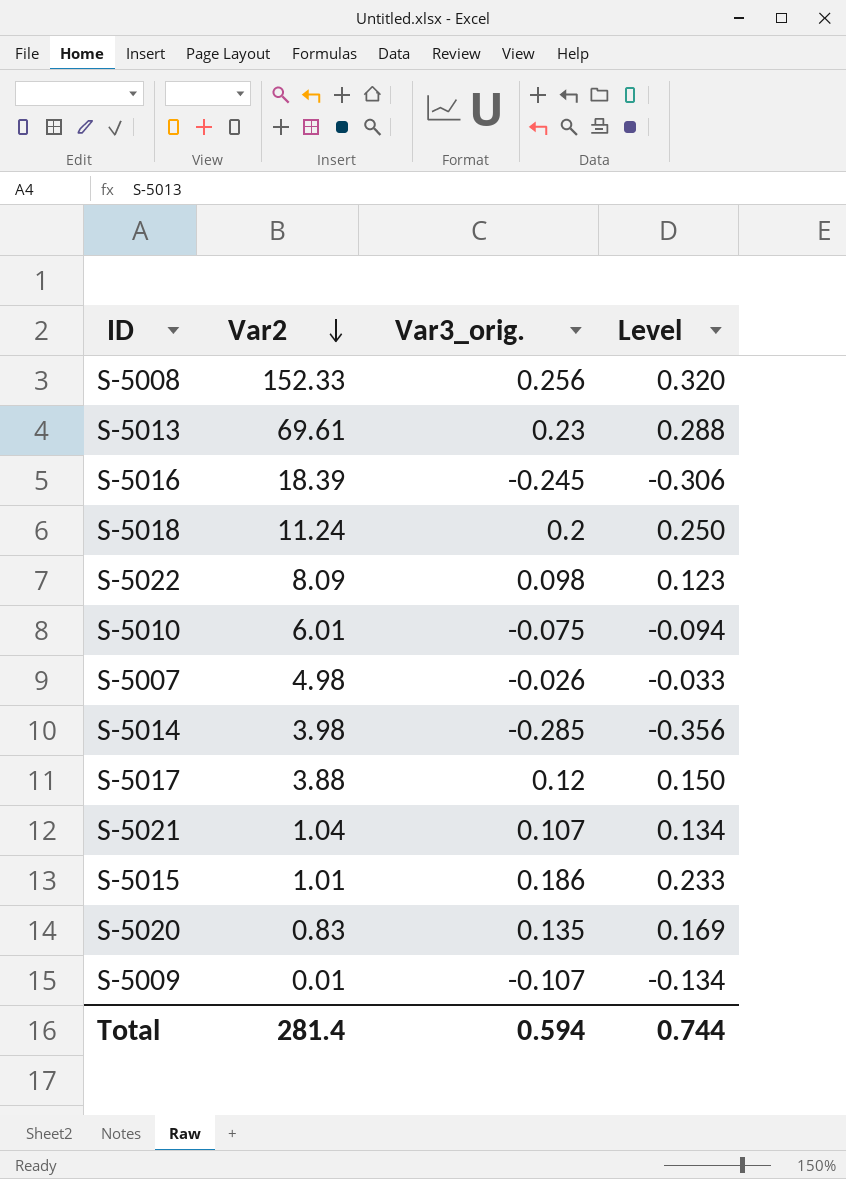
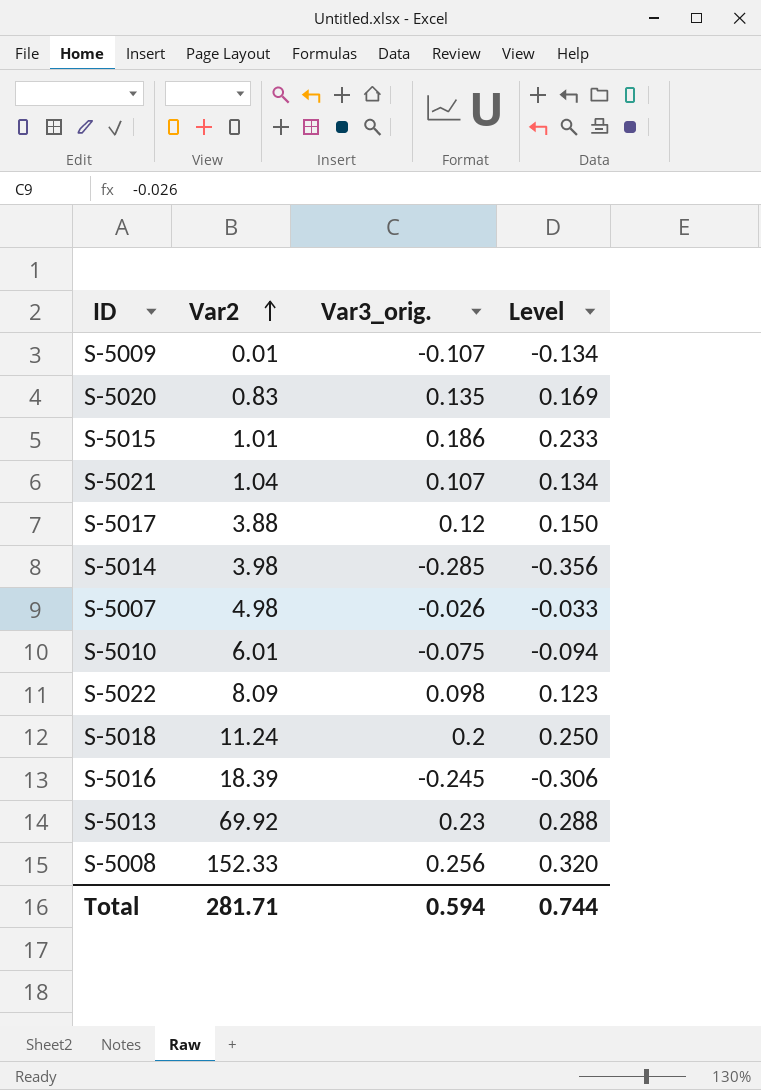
row order: Var2 descending -> Var2 ascending
S-5013 | Var2: 69.61 -> 69.92
Total | Var2: 281.4 -> 281.71

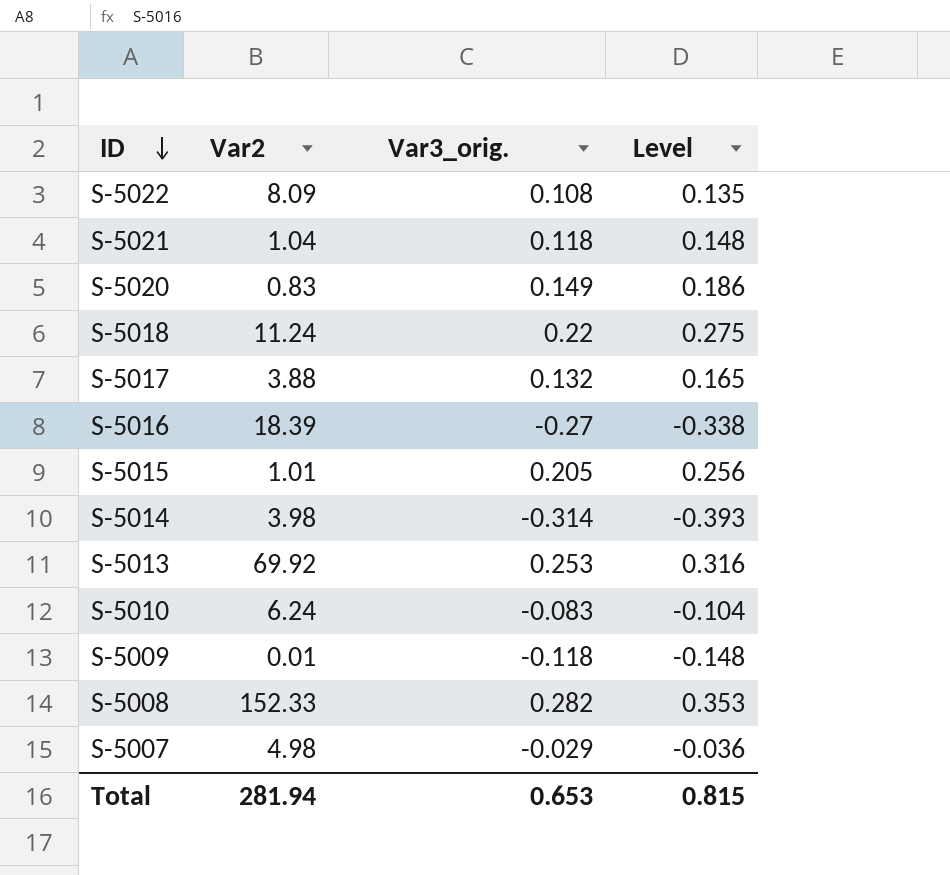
row order: Var2 ascending -> ID descending
S-5022 | Var3_orig.: 0.098 -> 0.108
S-5022 | Level: 0.123 -> 0.135
S-5021 | Var3_orig.: 0.107 -> 0.118
S-5021 | Level: 0.134 -> 0.148
S-5020 | Var3_orig.: 0.135 -> 0.149
S-5020 | Level: 0.169 -> 0.186
S-5018 | Var3_orig.: 0.2 -> 0.22
S-5018 | Level: 0.250 -> 0.275
S-5017 | Var3_orig.: 0.12 -> 0.132
S-5017 | Level: 0.150 -> 0.165
S-5016 | Var3_orig.: -0.245 -> -0.27
S-5016 | Level: -0.306 -> -0.338
S-5015 | Var3_orig.: 0.186 -> 0.205
S-5015 | Level: 0.233 -> 0.256
S-5014 | Var3_orig.: -0.285 -> -0.314
S-5014 | Level: -0.356 -> -0.393
S-5013 | Var3_orig.: 0.23 -> 0.253
S-5013 | Level: 0.288 -> 0.316
S-5010 | Var2: 6.01 -> 6.24
S-5010 | Var3_orig.: -0.075 -> -0.083
S-5010 | Level: -0.094 -> -0.104
S-5009 | Var3_orig.: -0.107 -> -0.118
S-5009 | Level: -0.134 -> -0.148
S-5008 | Var3_orig.: 0.256 -> 0.282
S-5008 | Level: 0.320 -> 0.353
S-5007 | Var3_orig.: -0.026 -> -0.029
S-5007 | Level: -0.033 -> -0.036
Total | Var2: 281.71 -> 281.94
Total | Var3_orig.: 0.594 -> 0.653
Total | Level: 0.744 -> 0.815

